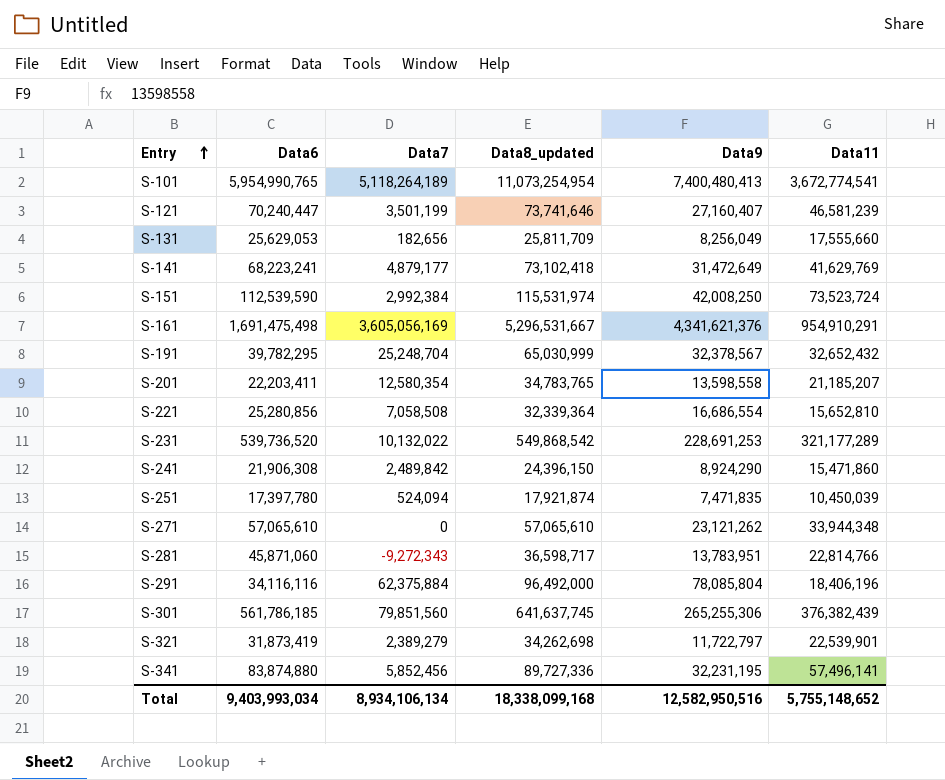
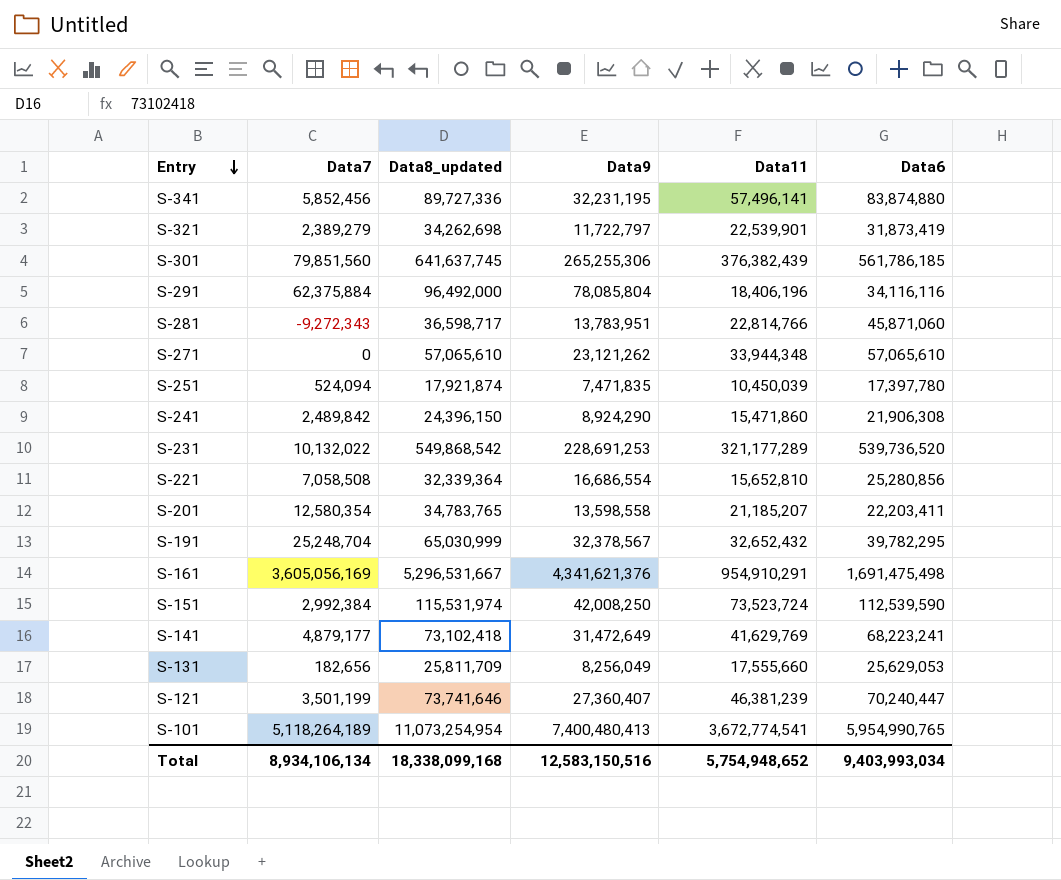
row order: Entry ascending -> Entry descending
column Data6 | position: 2 -> 6
S-121 | Data9: 27,160,407 -> 27,360,407
S-121 | Data11: 46,581,239 -> 46,381,239
Total | Data9: 12,582,950,516 -> 12,583,150,516
Total | Data11: 5,755,148,652 -> 5,754,948,652

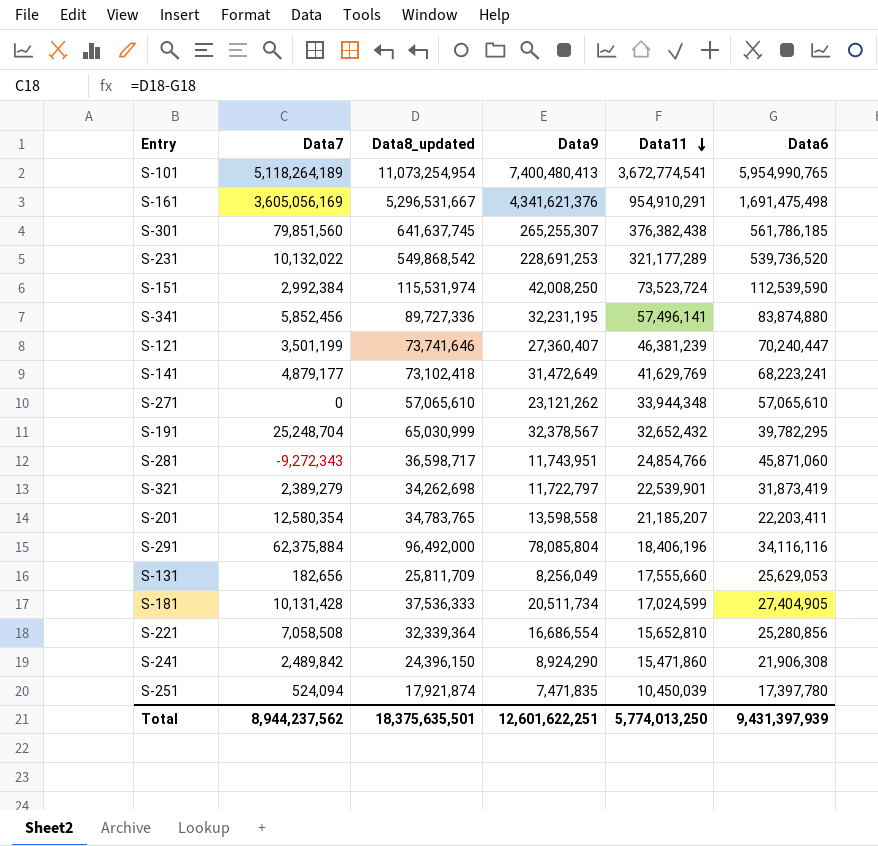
row order: Entry descending -> Data11 descending
S-301 | Data9: 265,255,306 -> 265,255,307
S-301 | Data11: 376,382,439 -> 376,382,438
S-281 | Data9: 13,783,951 -> 11,743,951
S-281 | Data11: 22,814,766 -> 24,854,766
row S-181: none -> 10,131,428 | 37,536,333 | 20,511,734 | 17,024,599 | 27,404,905
Total | Data7: 8,934,106,134 -> 8,944,237,562
Total | Data8_updated: 18,338,099,168 -> 18,375,635,501
Total | Data9: 12,583,150,516 -> 12,601,622,251
Total | Data11: 5,754,948,652 -> 5,774,013,250
Total | Data6: 9,403,993,034 -> 9,431,397,939

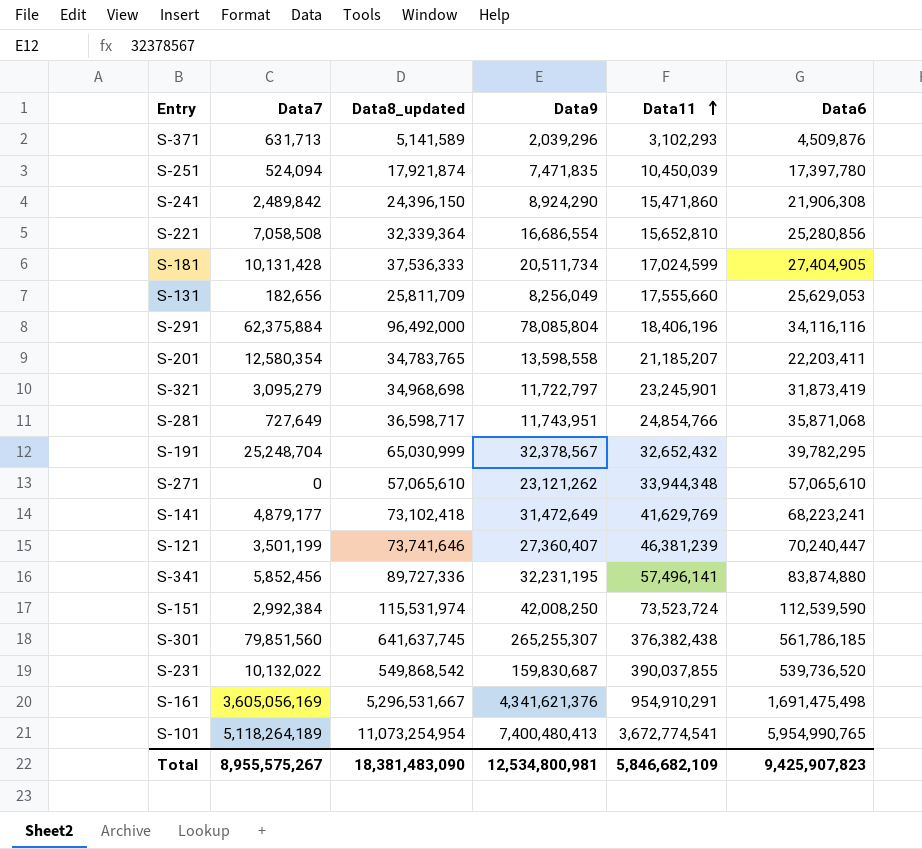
row order: Data11 descending -> Data11 ascending
row S-371: none -> 631,713 | 5,141,589 | 2,039,296 | 3,102,293 | 4,509,876
S-321 | Data7: 2,389,279 -> 3,095,279
S-321 | Data8_updated: 34,262,698 -> 34,968,698
S-321 | Data11: 22,539,901 -> 23,245,901
S-281 | Data7: -9,272,343 -> 727,649
S-281 | Data6: 45,871,060 -> 35,871,068
S-231 | Data9: 228,691,253 -> 159,830,687
S-231 | Data11: 321,177,289 -> 390,037,855
Total | Data7: 8,944,237,562 -> 8,955,575,267
Total | Data8_updated: 18,375,635,501 -> 18,381,483,090
Total | Data9: 12,601,622,251 -> 12,534,800,981
Total | Data11: 5,774,013,250 -> 5,846,682,109
Total | Data6: 9,431,397,939 -> 9,425,907,823

